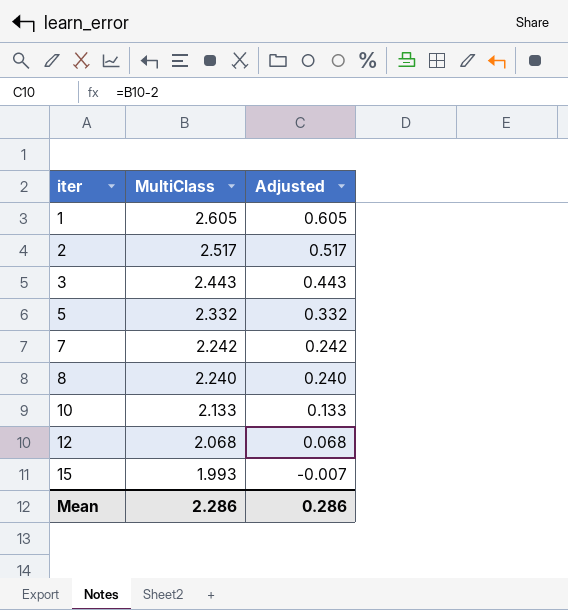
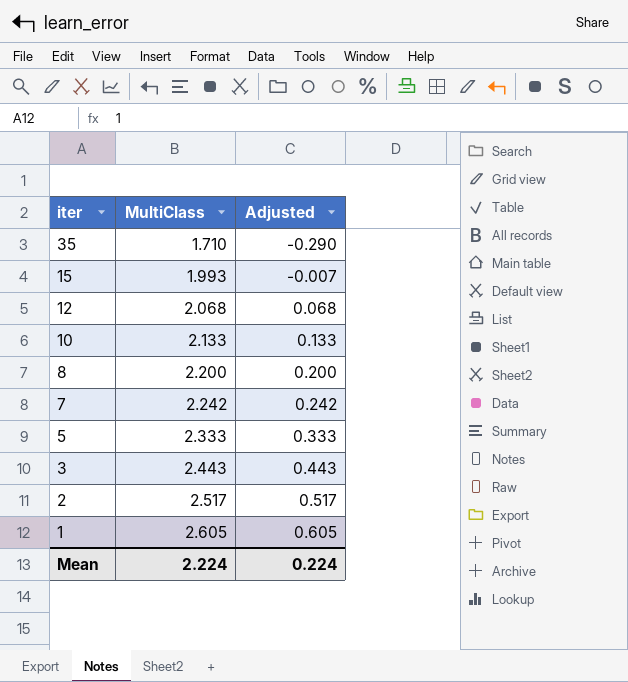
row order: iter ascending -> iter descending
row 35: none -> 1.710 | -0.290
8 | MultiClass: 2.240 -> 2.200
8 | Adjusted: 0.240 -> 0.200
5 | MultiClass: 2.332 -> 2.333
5 | Adjusted: 0.332 -> 0.333
Mean | MultiClass: 2.286 -> 2.224
Mean | Adjusted: 0.286 -> 0.224

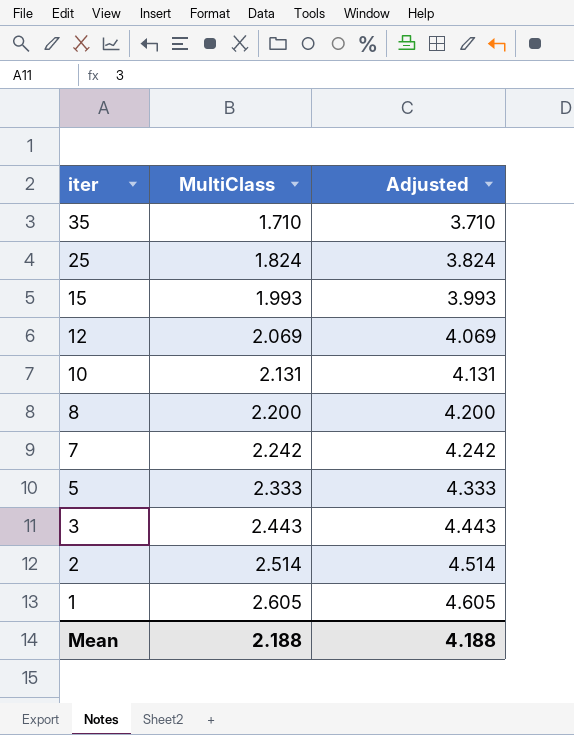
column Adjusted | formula: [MultiClass] - 2 -> [MultiClass] + 2
row 25: none -> 1.824 | 3.824
12 | MultiClass: 2.068 -> 2.069
10 | MultiClass: 2.133 -> 2.131
2 | MultiClass: 2.517 -> 2.514
Mean | MultiClass: 2.224 -> 2.188
Mean | Adjusted: 0.224 -> 4.188

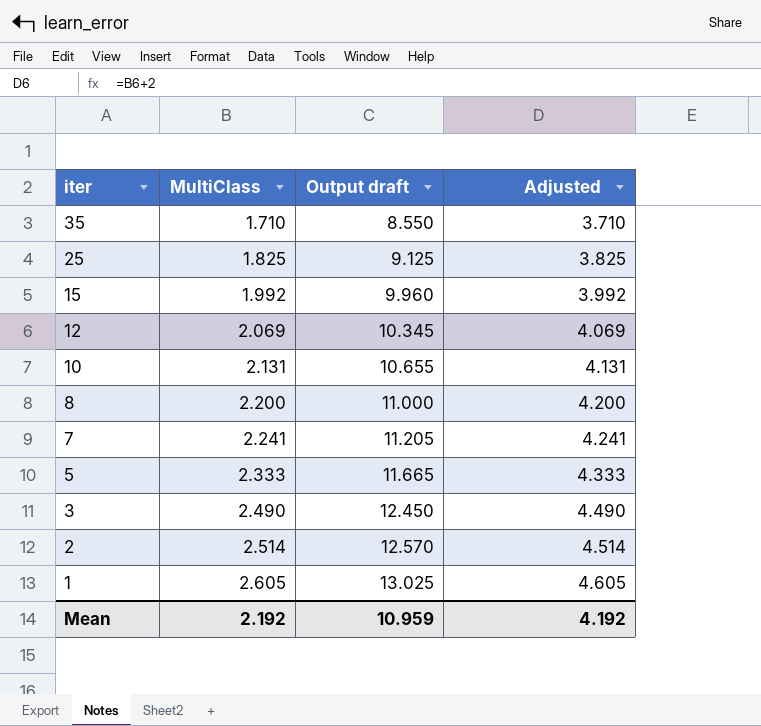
column Output draft | formula: none -> [MultiClass] * 5
25 | MultiClass: 1.824 -> 1.825
25 | Adjusted: 3.824 -> 3.825
15 | MultiClass: 1.993 -> 1.992
15 | Adjusted: 3.993 -> 3.992
7 | MultiClass: 2.242 -> 2.241
7 | Adjusted: 4.242 -> 4.241
3 | MultiClass: 2.443 -> 2.490
3 | Adjusted: 4.443 -> 4.490
Mean | MultiClass: 2.188 -> 2.192
Mean | Adjusted: 4.188 -> 4.192

